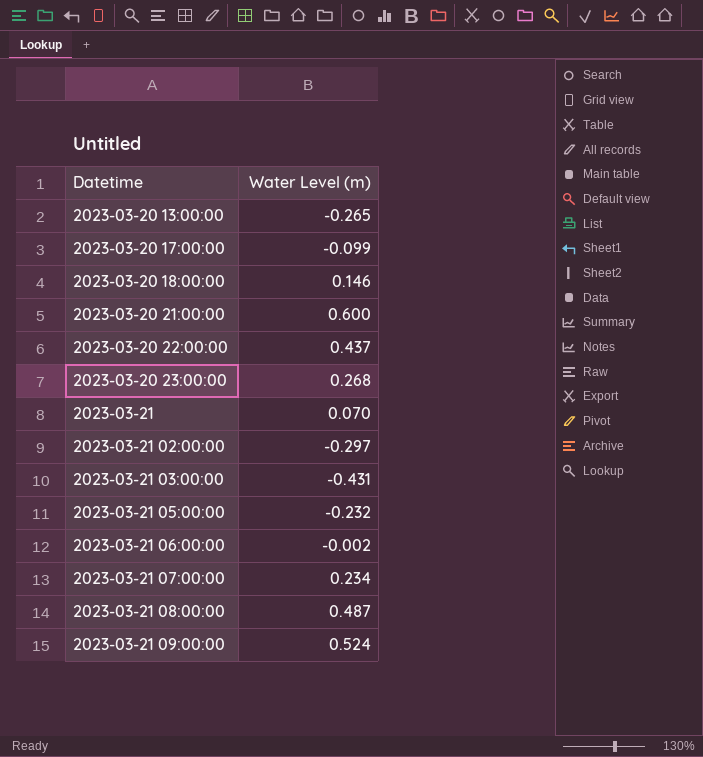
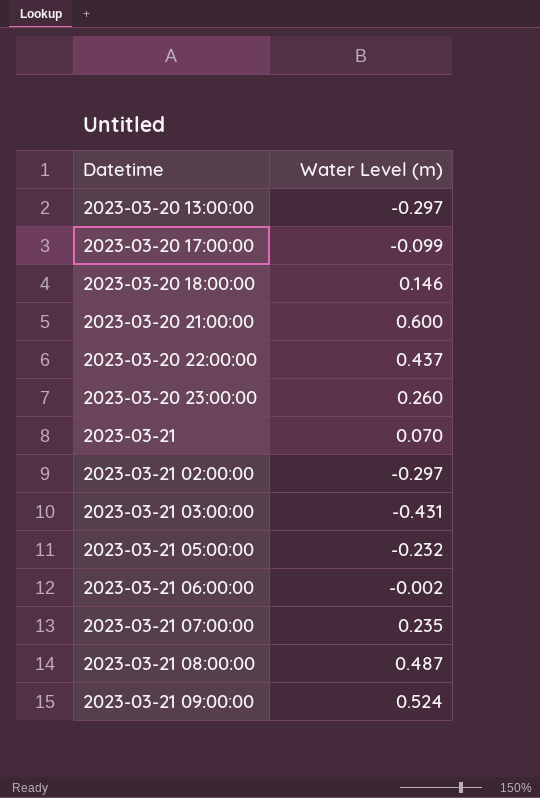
2023-03-20 13:00:00 | Water Level (m): -0.265 -> -0.297
2023-03-20 23:00:00 | Water Level (m): 0.268 -> 0.260
2023-03-21 07:00:00 | Water Level (m): 0.234 -> 0.235

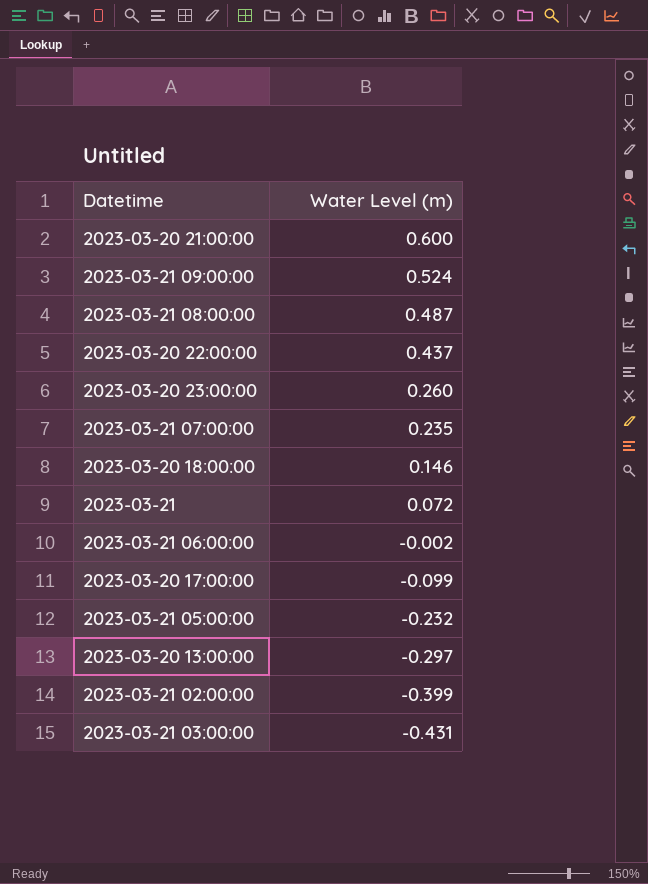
row order: Datetime ascending -> Water Level (m) descending
2023-03-21 | Water Level (m): 0.070 -> 0.072
2023-03-21 02:00:00 | Water Level (m): -0.297 -> -0.399

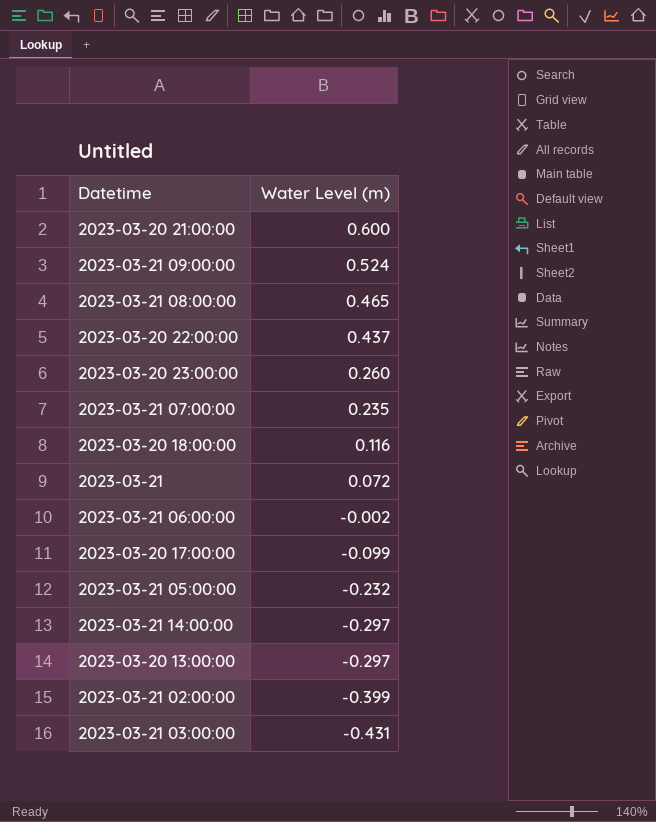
2023-03-21 08:00:00 | Water Level (m): 0.487 -> 0.465
2023-03-20 18:00:00 | Water Level (m): 0.146 -> 0.116
row 2023-03-21 14:00:00: none -> -0.297

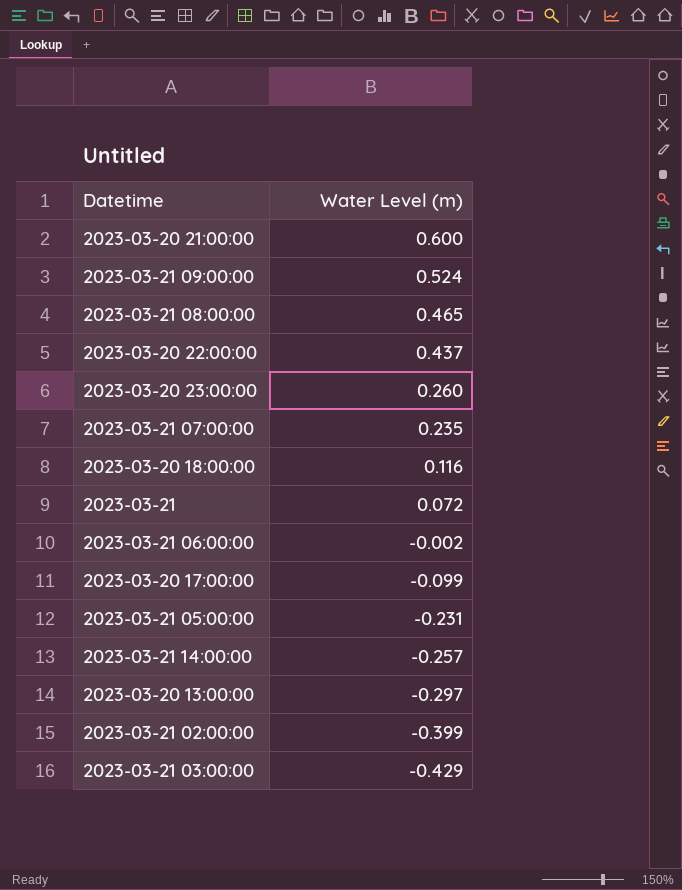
2023-03-21 05:00:00 | Water Level (m): -0.232 -> -0.231
2023-03-21 14:00:00 | Water Level (m): -0.297 -> -0.257
2023-03-21 03:00:00 | Water Level (m): -0.431 -> -0.429

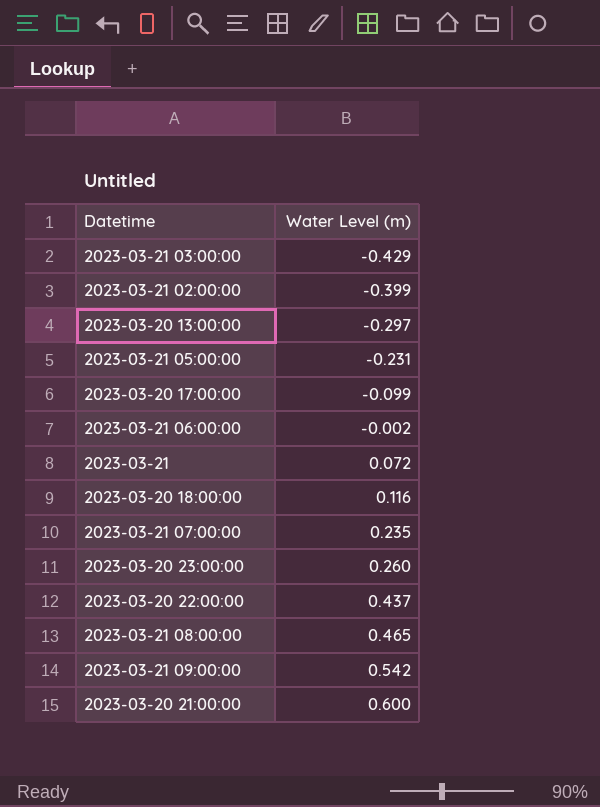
row order: Water Level (m) descending -> Water Level (m) ascending
row 2023-03-21 14:00:00: -0.257 -> none
2023-03-21 09:00:00 | Water Level (m): 0.524 -> 0.542

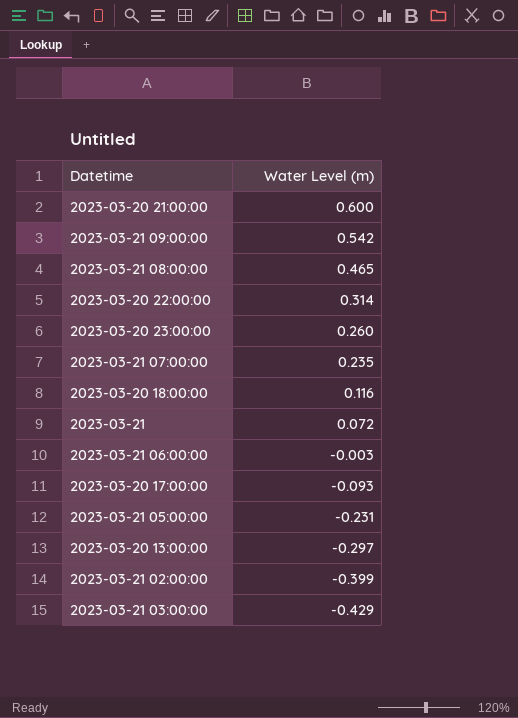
row order: Water Level (m) ascending -> Water Level (m) descending
2023-03-20 22:00:00 | Water Level (m): 0.437 -> 0.314
2023-03-21 06:00:00 | Water Level (m): -0.002 -> -0.003
2023-03-20 17:00:00 | Water Level (m): -0.099 -> -0.093

